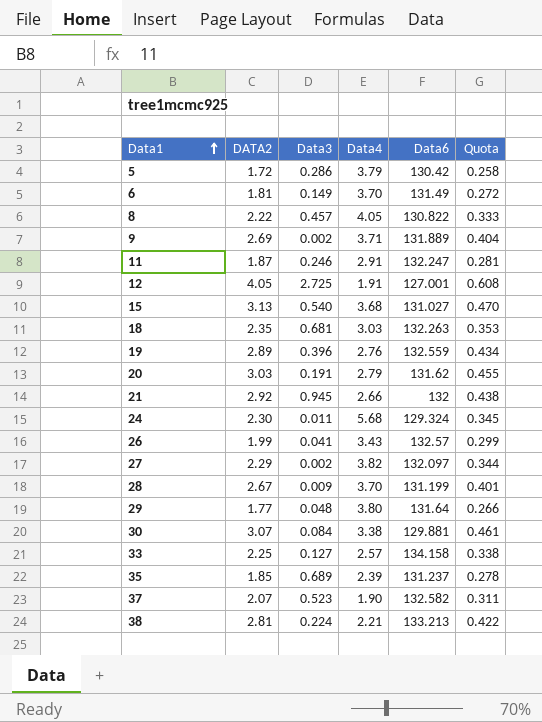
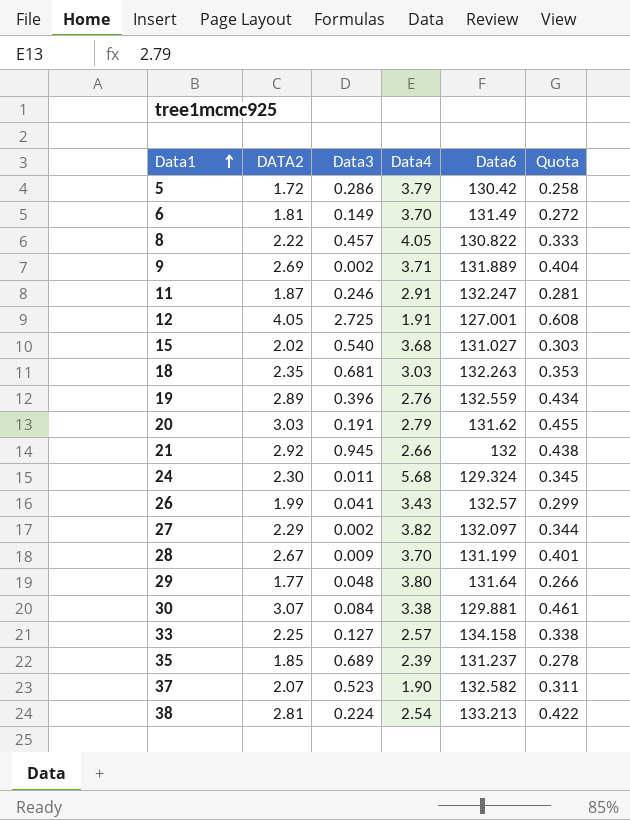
15 | DATA2: 3.13 -> 2.02
15 | Quota: 0.470 -> 0.303
38 | Data4: 2.21 -> 2.54

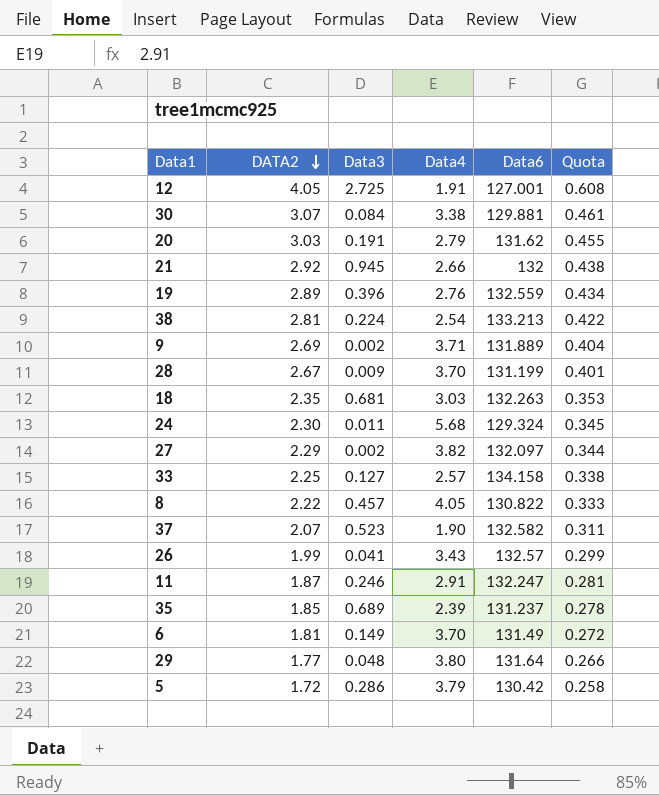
row order: Data1 ascending -> DATA2 descending
row 15: 2.02 | 0.540 | 3.68 | 131.027 | 0.303 -> none

